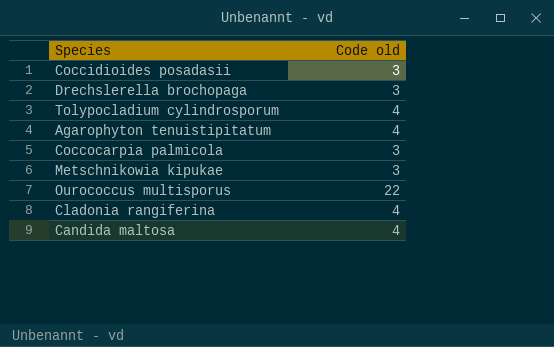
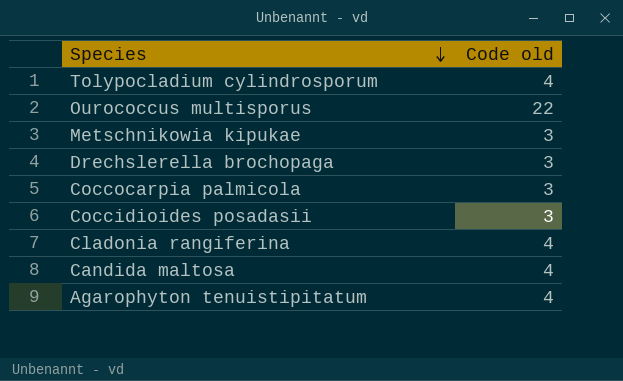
row order: none -> Species descending

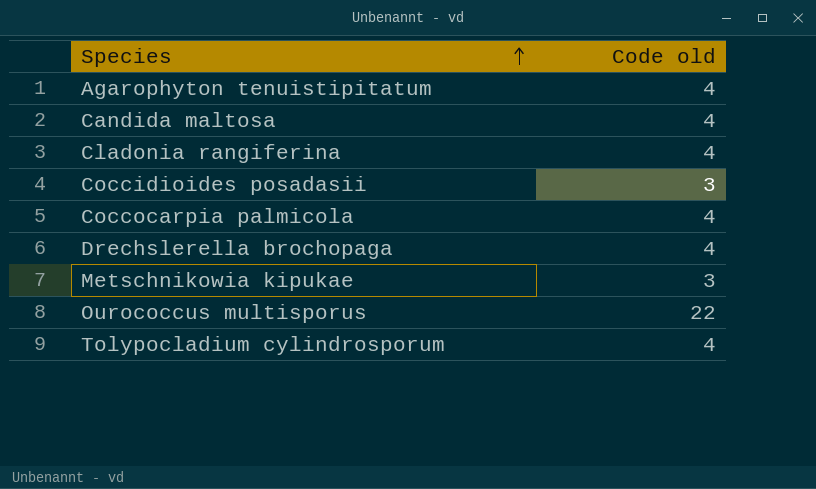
row order: Species descending -> Species ascending
Coccocarpia palmicola | Code old: 3 -> 4
Drechslerella brochopaga | Code old: 3 -> 4

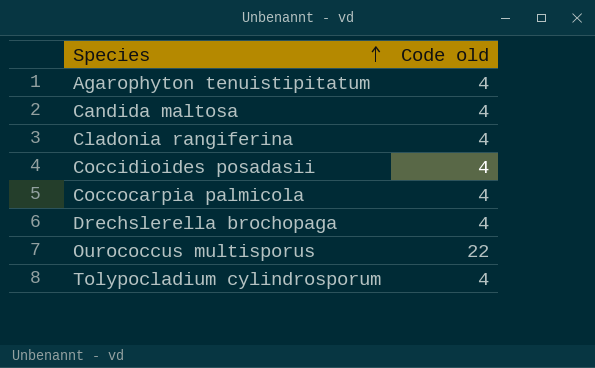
row Metschnikowia kipukae: 3 -> none
Coccidioides posadasii | Code old: 3 -> 4

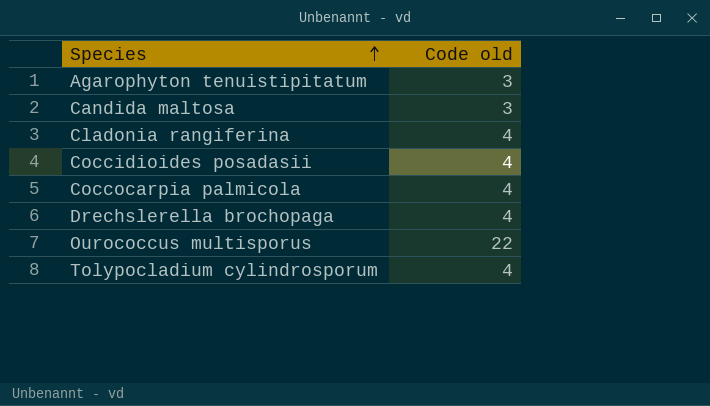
Agarophyton tenuistipitatum | Code old: 4 -> 3
Candida maltosa | Code old: 4 -> 3

